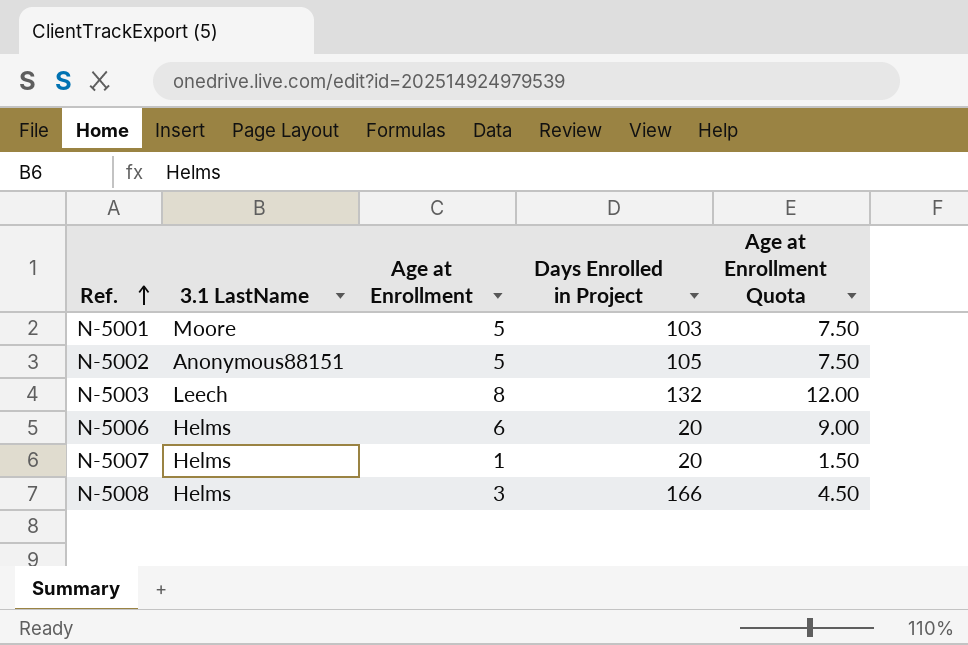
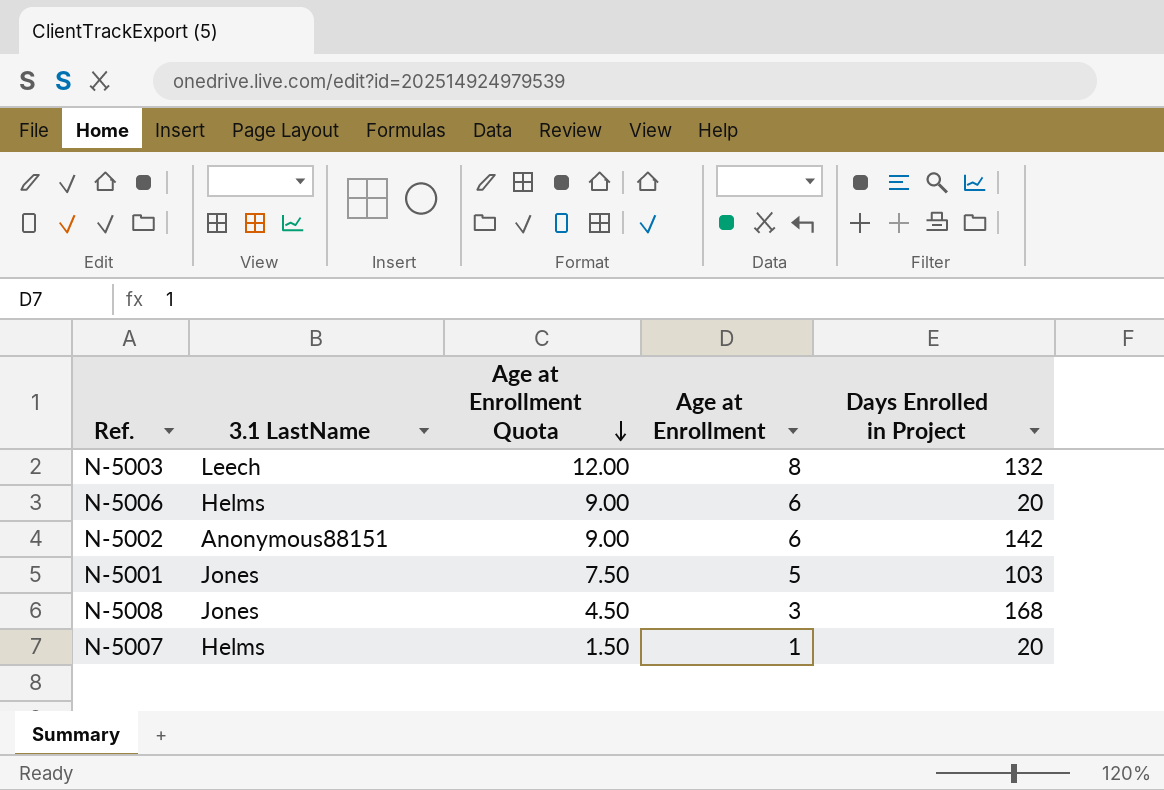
row order: Ref. ascending -> Age at Enrollment Quota descending
column Age at Enrollment Quota | position: 5 -> 3
N-5002 | Age at Enrollment Quota: 7.50 -> 9.00
N-5002 | Age at Enrollment: 5 -> 6
N-5002 | Days Enrolled in Project: 105 -> 142
N-5001 | 3.1 LastName: Moore -> Jones
N-5008 | 3.1 LastName: Helms -> Jones
N-5008 | Days Enrolled in Project: 166 -> 168

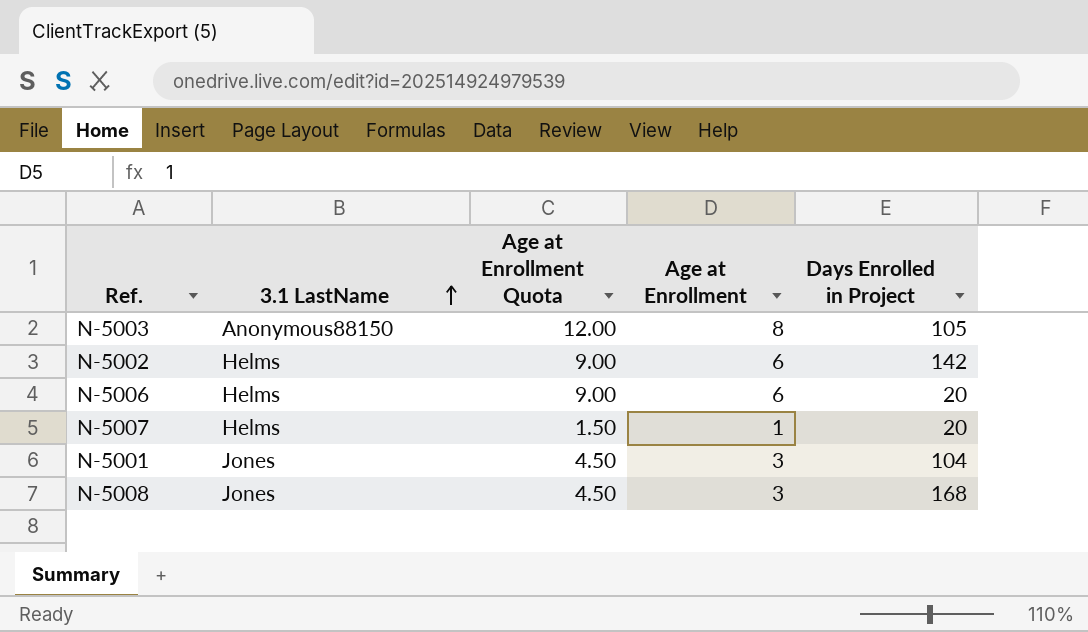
row order: Age at Enrollment Quota descending -> 3.1 LastName ascending
N-5003 | 3.1 LastName: Leech -> Anonymous88150
N-5003 | Days Enrolled in Project: 132 -> 105
N-5002 | 3.1 LastName: Anonymous88151 -> Helms
N-5001 | Age at Enrollment Quota: 7.50 -> 4.50
N-5001 | Age at Enrollment: 5 -> 3
N-5001 | Days Enrolled in Project: 103 -> 104

